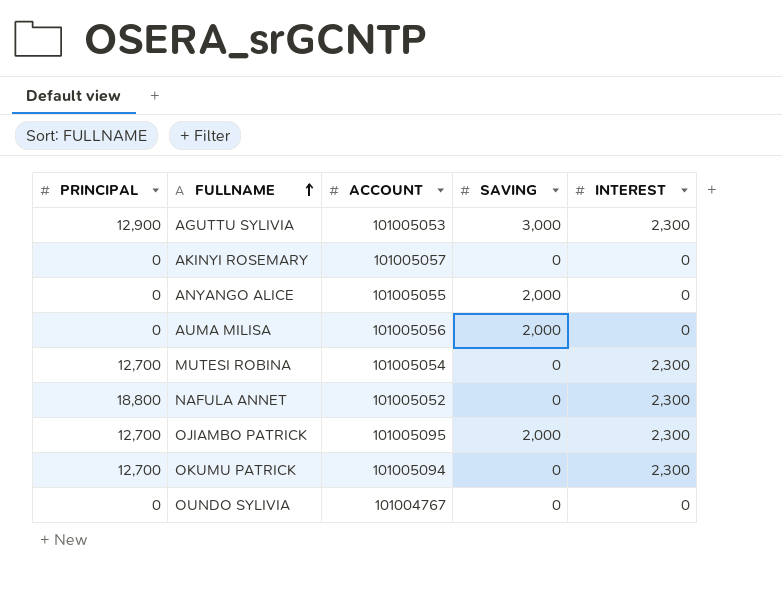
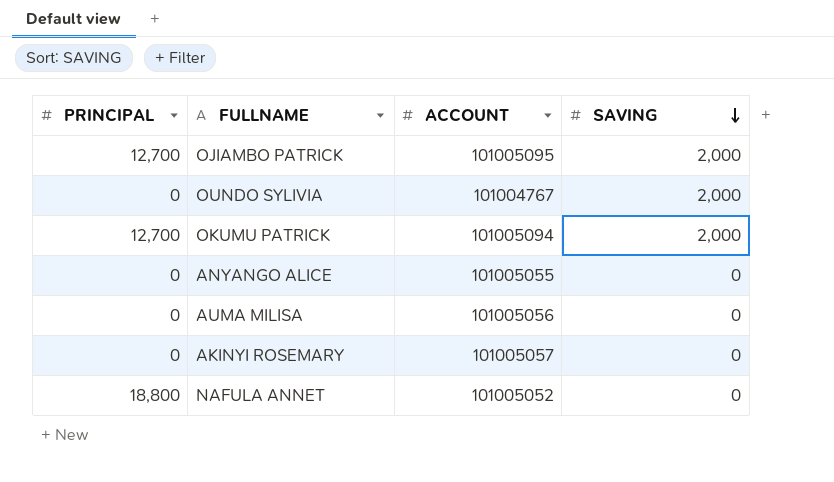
row order: FULLNAME ascending -> SAVING descending
column INTEREST | position: 5 -> none
row AGUTTU SYLIVIA: 12,900 | 101005053 | 3,000 | 2,300 -> none
row MUTESI ROBINA: 12,700 | 101005054 | 0 | 2,300 -> none
OUNDO SYLIVIA | SAVING: 0 -> 2,000
OKUMU PATRICK | SAVING: 0 -> 2,000
ANYANGO ALICE | SAVING: 2,000 -> 0
AUMA MILISA | SAVING: 2,000 -> 0

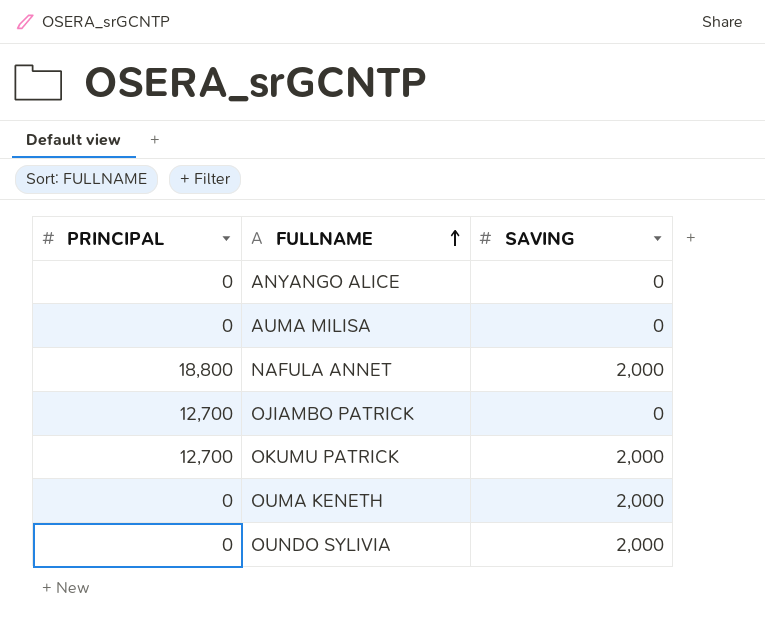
row order: SAVING descending -> FULLNAME ascending
column ACCOUNT | position: 3 -> none
row AKINYI ROSEMARY: 0 | 101005057 | 0 -> none
NAFULA ANNET | SAVING: 0 -> 2,000
OJIAMBO PATRICK | SAVING: 2,000 -> 0
row OUMA KENETH: none -> 0 | 2,000

